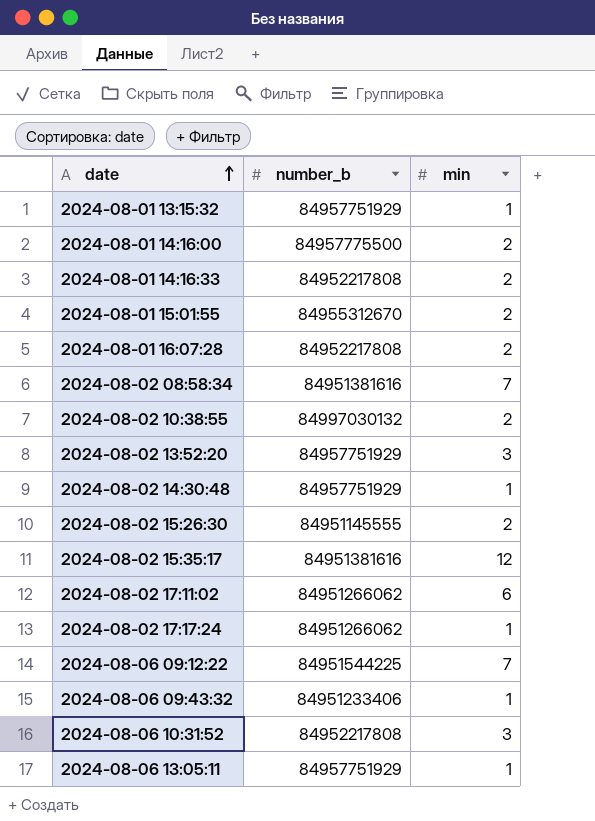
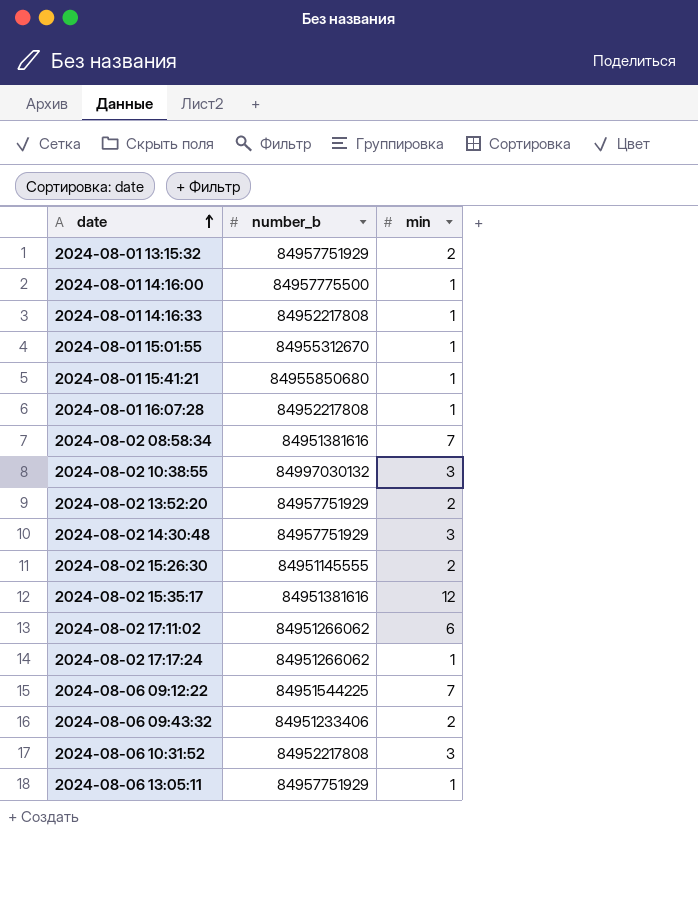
2024-08-01 13:15:32 | min: 1 -> 2
2024-08-01 14:16:00 | min: 2 -> 1
2024-08-01 14:16:33 | min: 2 -> 1
2024-08-01 15:01:55 | min: 2 -> 1
row 2024-08-01 15:41:21: none -> 84955850680 | 1
2024-08-01 16:07:28 | min: 2 -> 1
2024-08-02 10:38:55 | min: 2 -> 3
2024-08-02 13:52:20 | min: 3 -> 2
2024-08-02 14:30:48 | min: 1 -> 3
2024-08-06 09:43:32 | min: 1 -> 2

